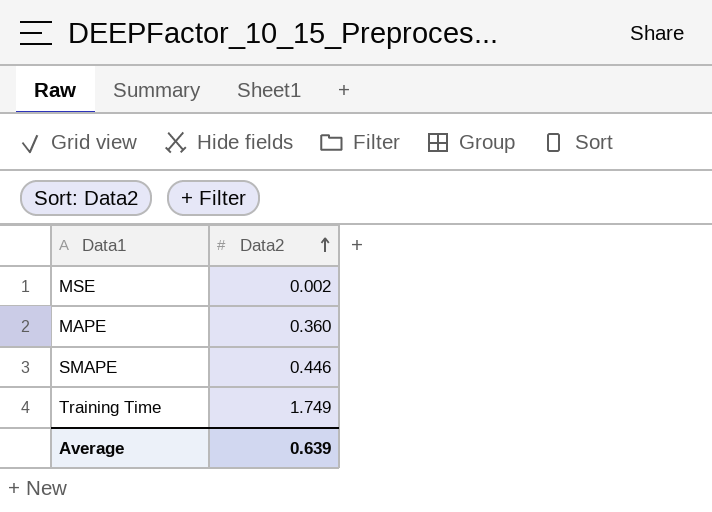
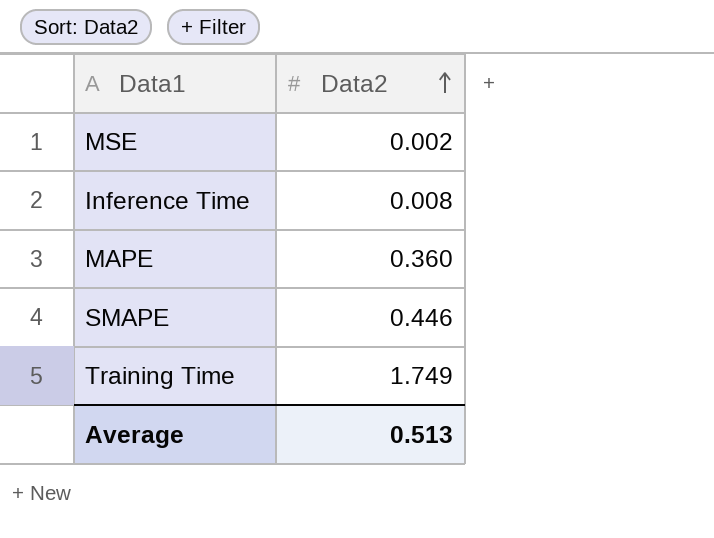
row Inference Time: none -> 0.008
Average | Data2: 0.639 -> 0.513

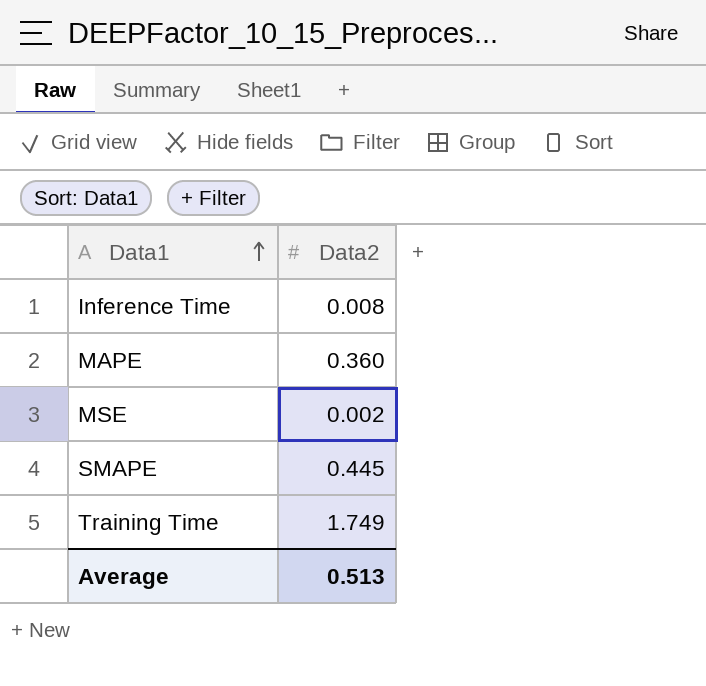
row order: Data2 ascending -> Data1 ascending
SMAPE | Data2: 0.446 -> 0.445

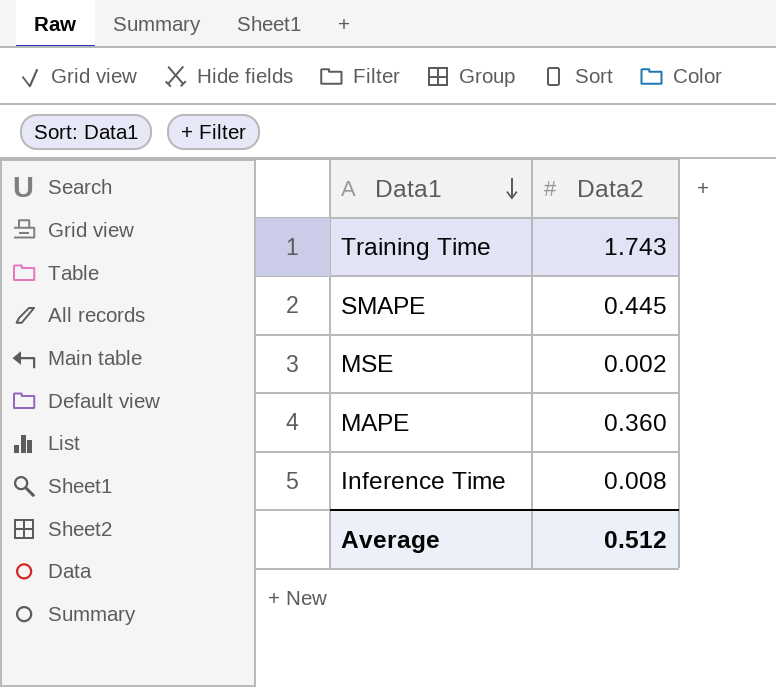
row order: Data1 ascending -> Data1 descending
Training Time | Data2: 1.749 -> 1.743
Average | Data2: 0.513 -> 0.512

